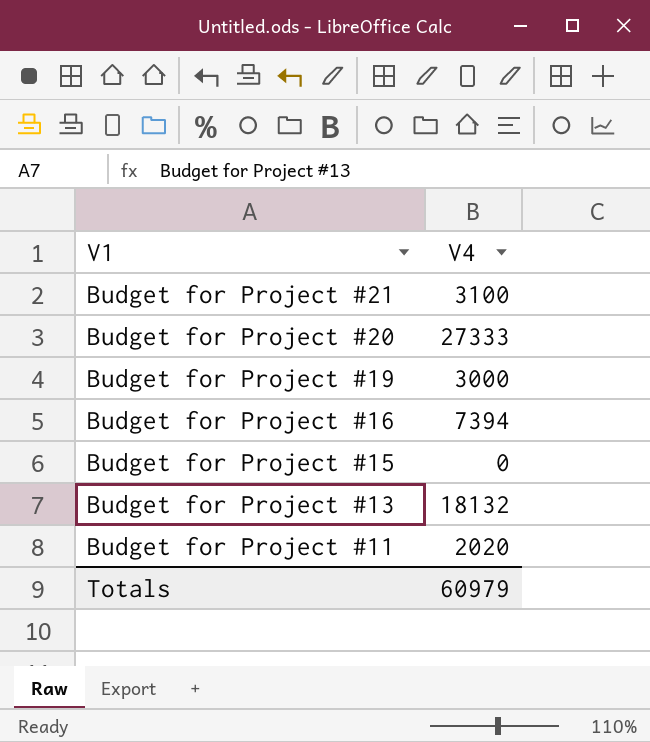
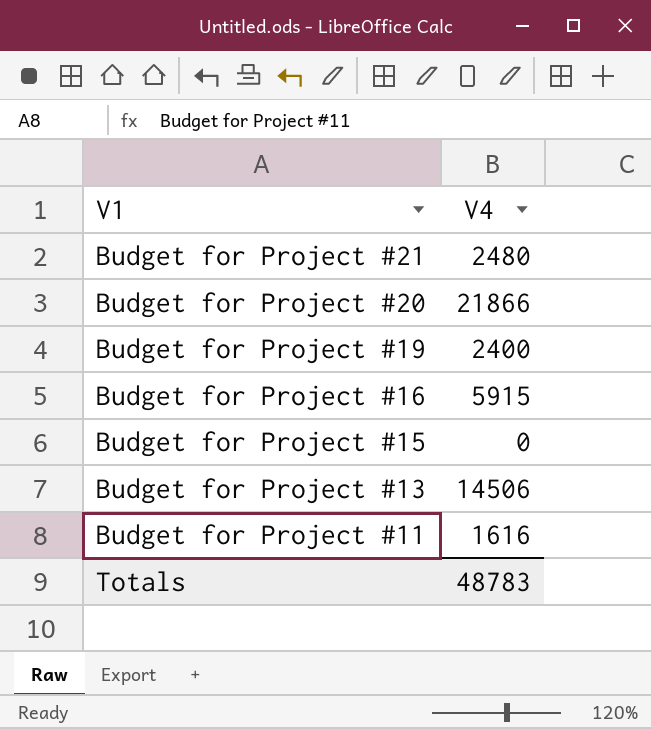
Budget for Project #21 | V4: 3100 -> 2480
Budget for Project #20 | V4: 27333 -> 21866
Budget for Project #19 | V4: 3000 -> 2400
Budget for Project #16 | V4: 7394 -> 5915
Budget for Project #13 | V4: 18132 -> 14506
Budget for Project #11 | V4: 2020 -> 1616
Totals | V4: 60979 -> 48783

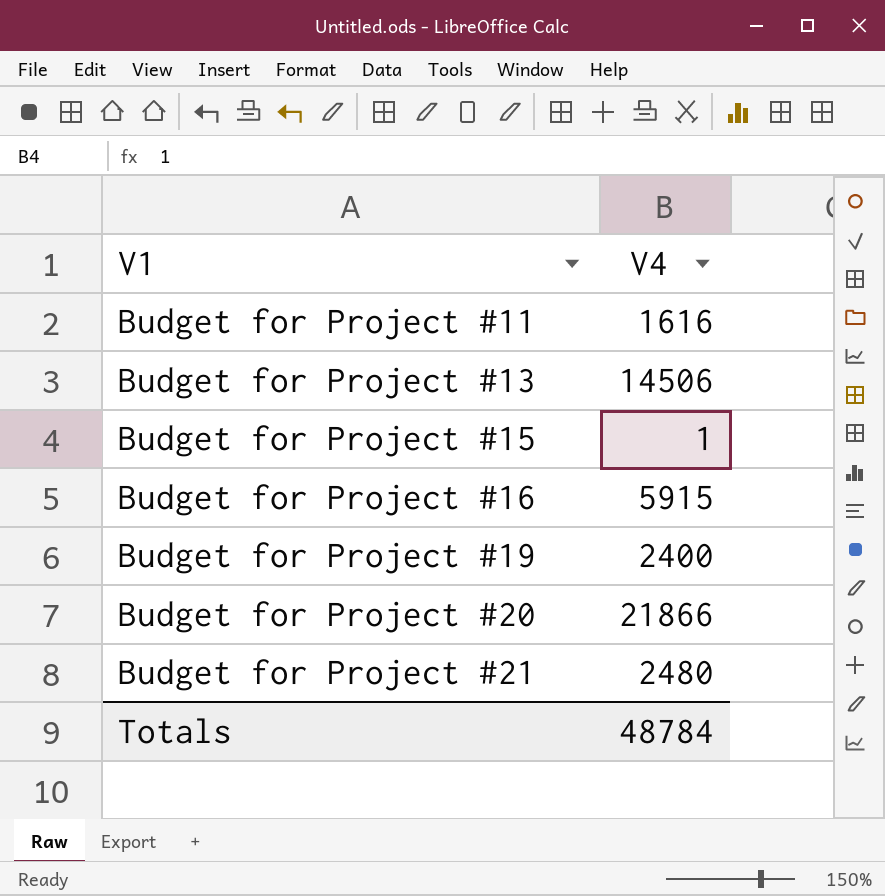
row order: V1 descending -> V1 ascending
Budget for Project #15 | V4: 0 -> 1
Totals | V4: 48783 -> 48784

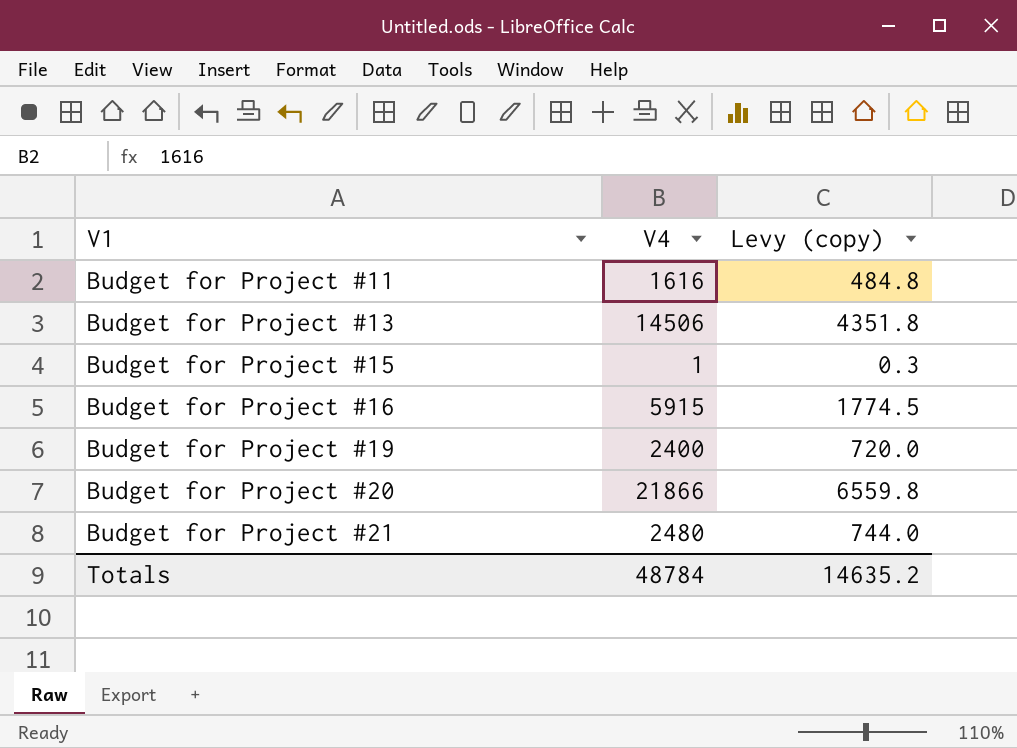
column Levy (copy) | formula: none -> [V4] * 0.3

